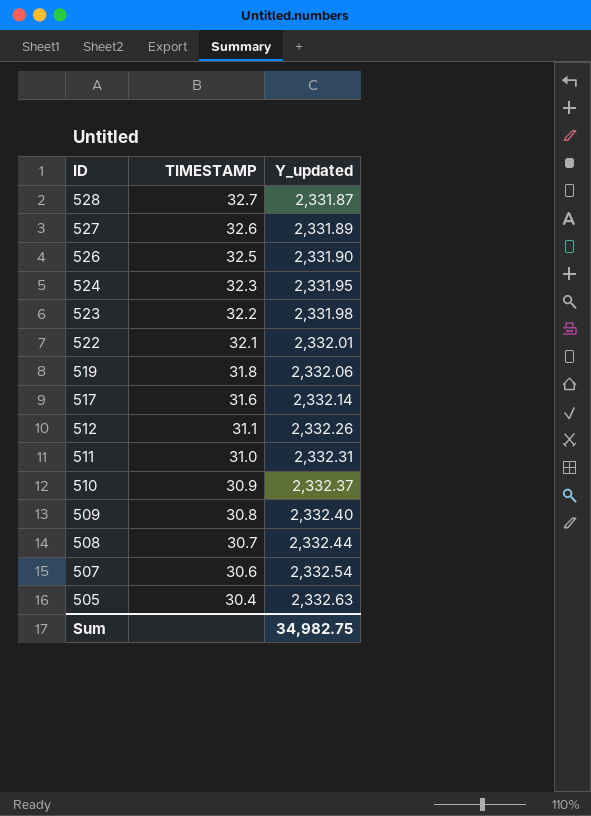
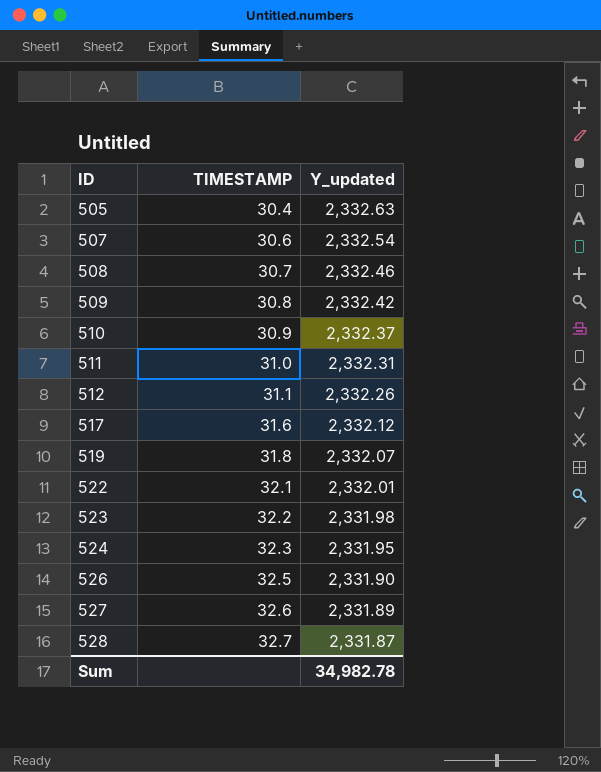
row order: ID descending -> ID ascending
508 | Y_updated: 2,332.44 -> 2,332.46
509 | Y_updated: 2,332.40 -> 2,332.42
517 | Y_updated: 2,332.14 -> 2,332.12
519 | Y_updated: 2,332.06 -> 2,332.07
Sum | Y_updated: 34,982.75 -> 34,982.78

